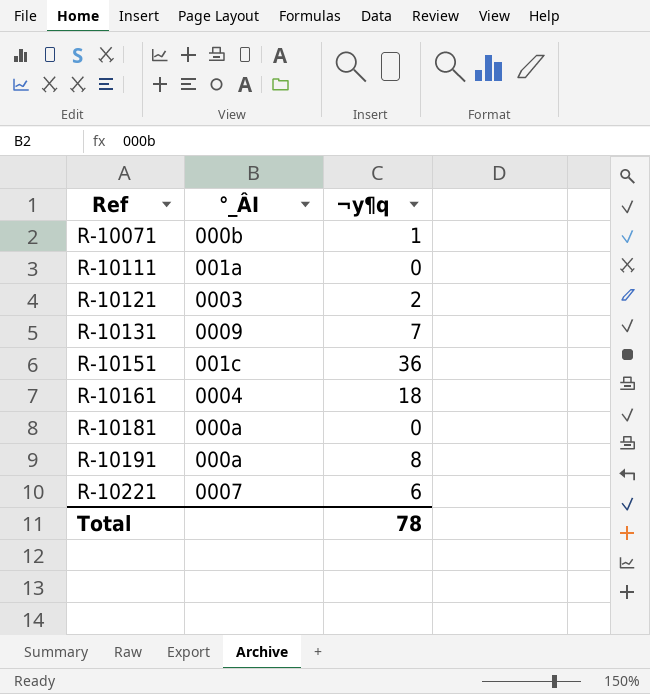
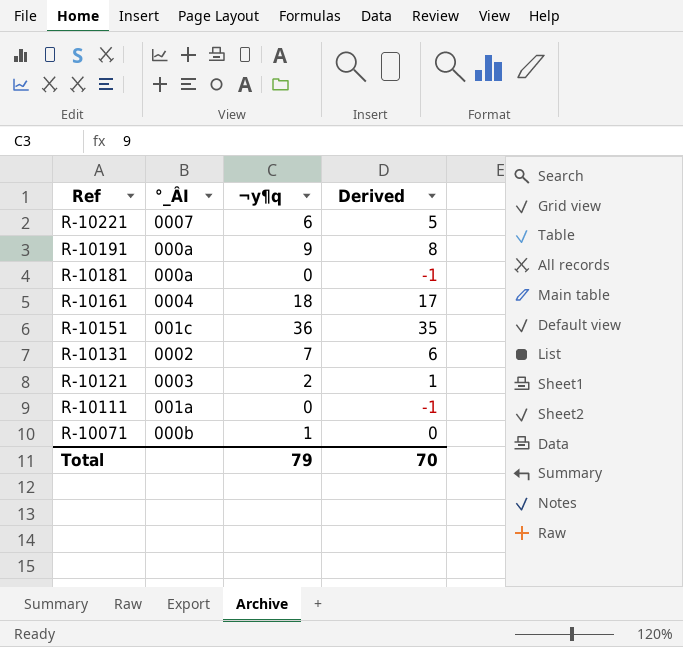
row order: Ref ascending -> Ref descending
column Derived | formula: none -> [¬y¶q] - 1
R-10191 | ¬y¶q: 8 -> 9
R-10131 | °_ÂI: 0009 -> 0002
Total | ¬y¶q: 78 -> 79

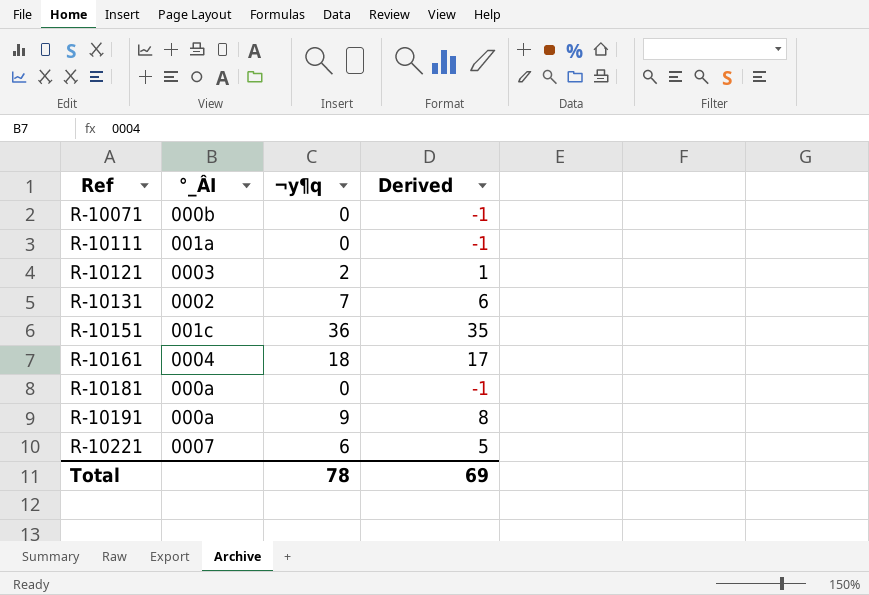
row order: Ref descending -> Ref ascending
R-10071 | ¬y¶q: 1 -> 0
R-10071 | Derived: 0 -> -1
Total | ¬y¶q: 79 -> 78
Total | Derived: 70 -> 69

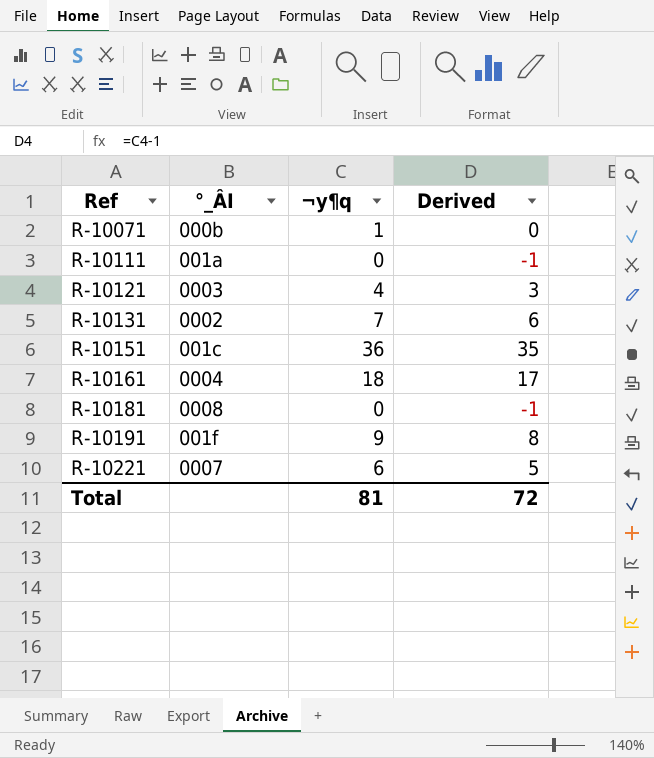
R-10071 | ¬y¶q: 0 -> 1
R-10071 | Derived: -1 -> 0
R-10121 | ¬y¶q: 2 -> 4
R-10121 | Derived: 1 -> 3
R-10181 | °_ÂI: 000a -> 0008
R-10191 | °_ÂI: 000a -> 001f
Total | ¬y¶q: 78 -> 81
Total | Derived: 69 -> 72

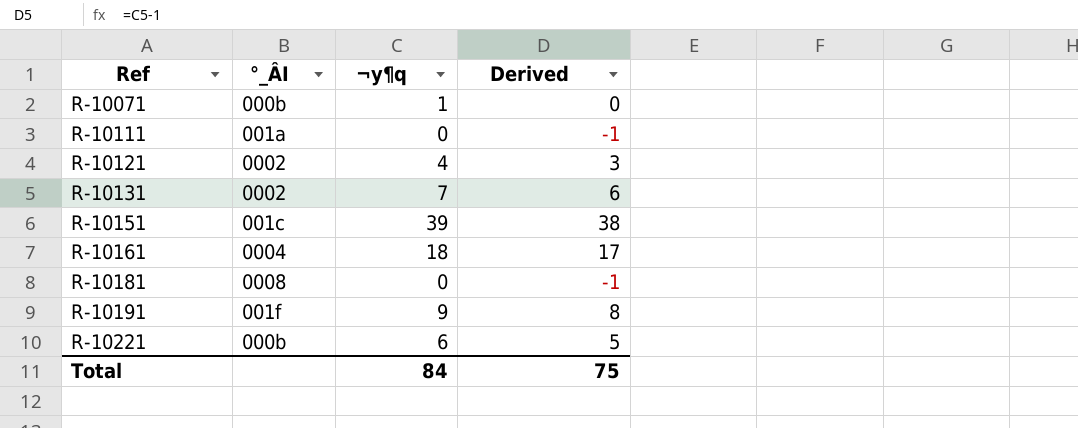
R-10121 | °_ÂI: 0003 -> 0002
R-10151 | ¬y¶q: 36 -> 39
R-10151 | Derived: 35 -> 38
R-10221 | °_ÂI: 0007 -> 000b
Total | ¬y¶q: 81 -> 84
Total | Derived: 72 -> 75

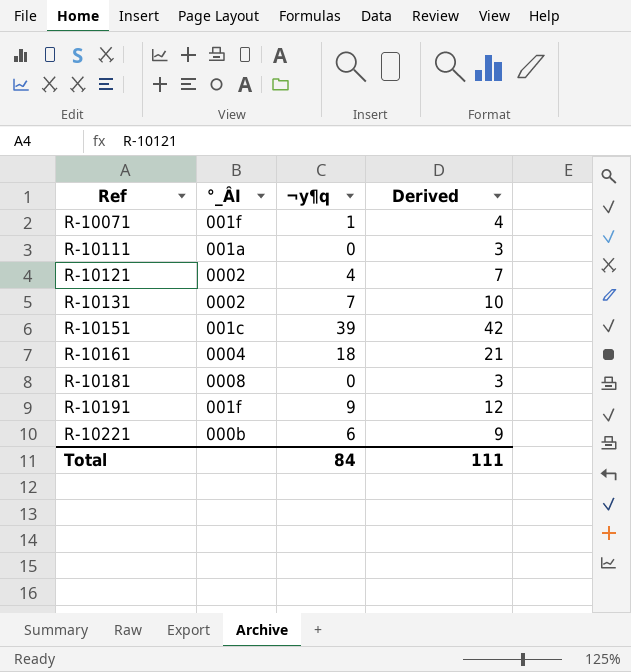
column Derived | formula: [¬y¶q] - 1 -> [¬y¶q] + 3
R-10071 | °_ÂI: 000b -> 001f
Total | Derived: 75 -> 111

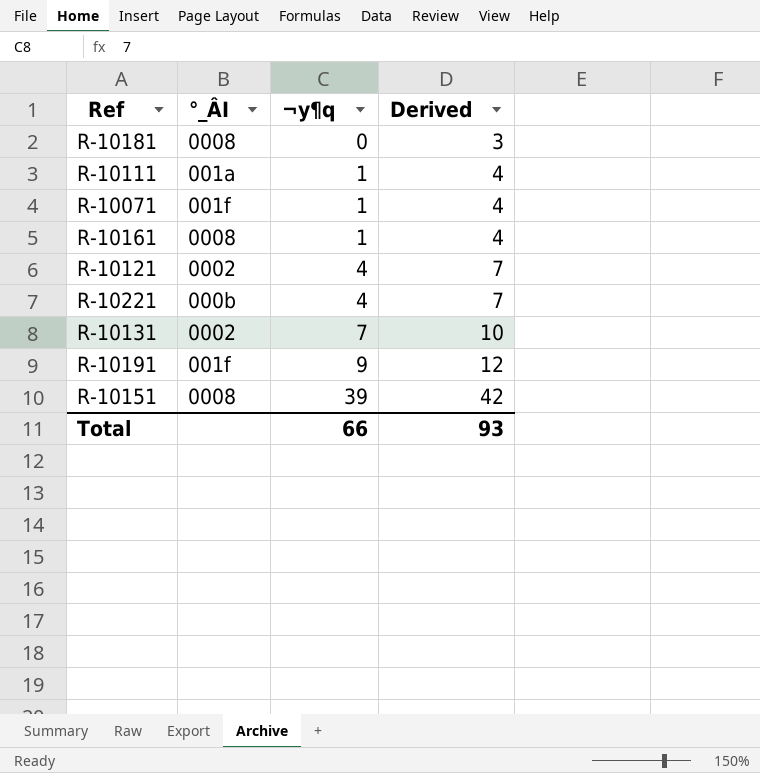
row order: Ref ascending -> ¬y¶q ascending
R-10111 | ¬y¶q: 0 -> 1
R-10111 | Derived: 3 -> 4
R-10161 | °_ÂI: 0004 -> 0008
R-10161 | ¬y¶q: 18 -> 1
R-10161 | Derived: 21 -> 4
R-10221 | ¬y¶q: 6 -> 4
R-10221 | Derived: 9 -> 7
R-10151 | °_ÂI: 001c -> 0008
Total | ¬y¶q: 84 -> 66
Total | Derived: 111 -> 93

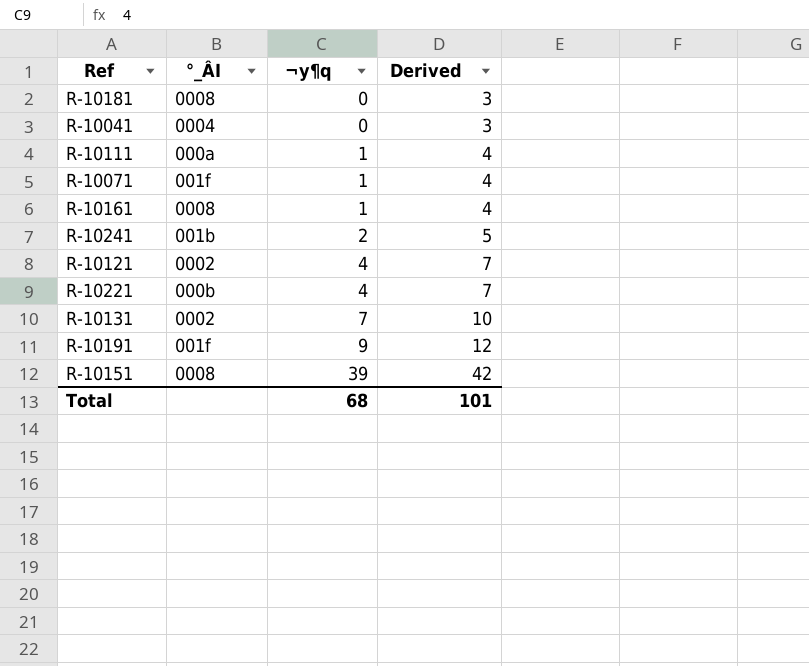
row R-10041: none -> 0004 | 0 | 3
R-10111 | °_ÂI: 001a -> 000a
row R-10241: none -> 001b | 2 | 5
Total | ¬y¶q: 66 -> 68
Total | Derived: 93 -> 101

